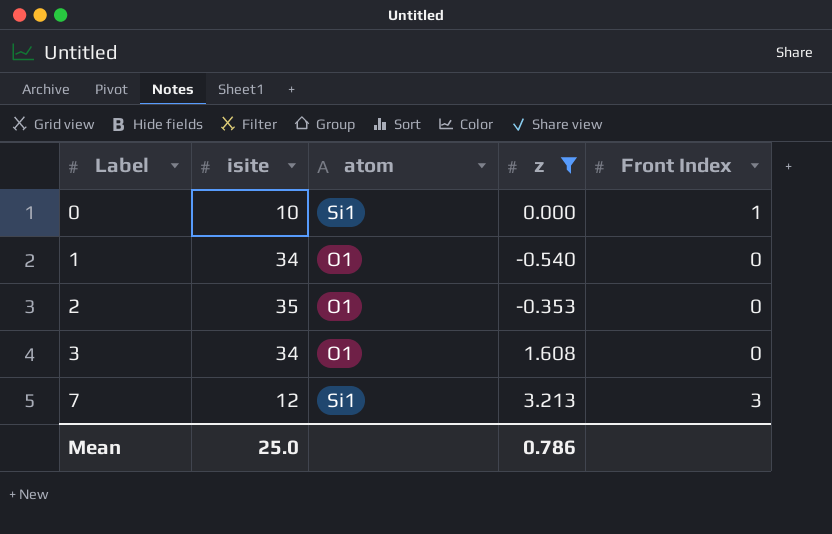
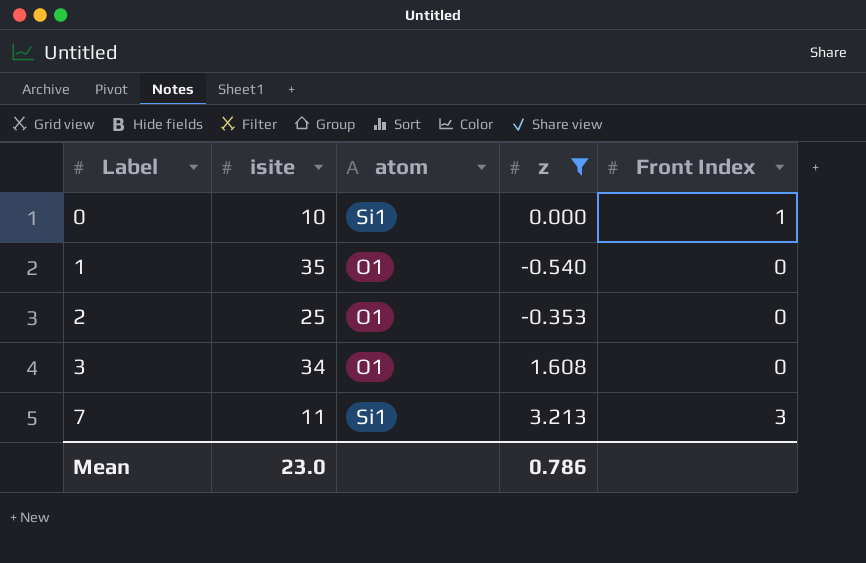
1 | isite: 34 -> 35
2 | isite: 35 -> 25
7 | isite: 12 -> 11
Mean | isite: 25.0 -> 23.0

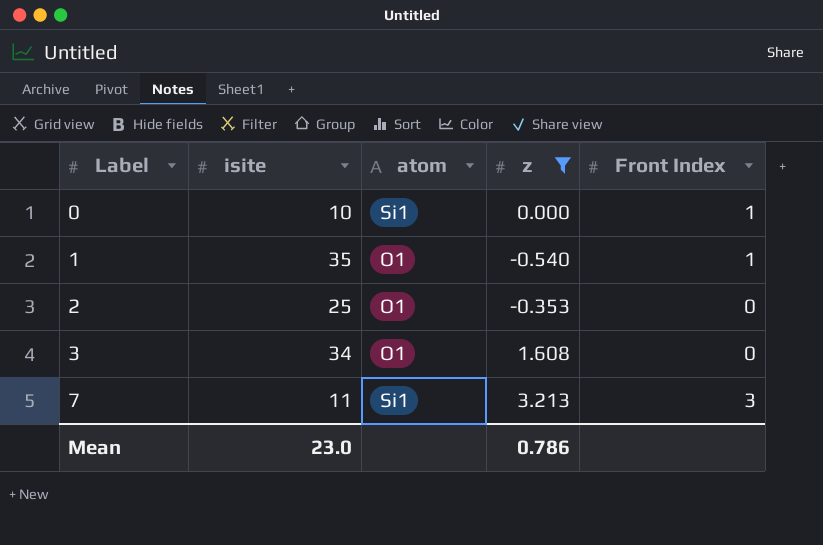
1 | Front Index: 0 -> 1

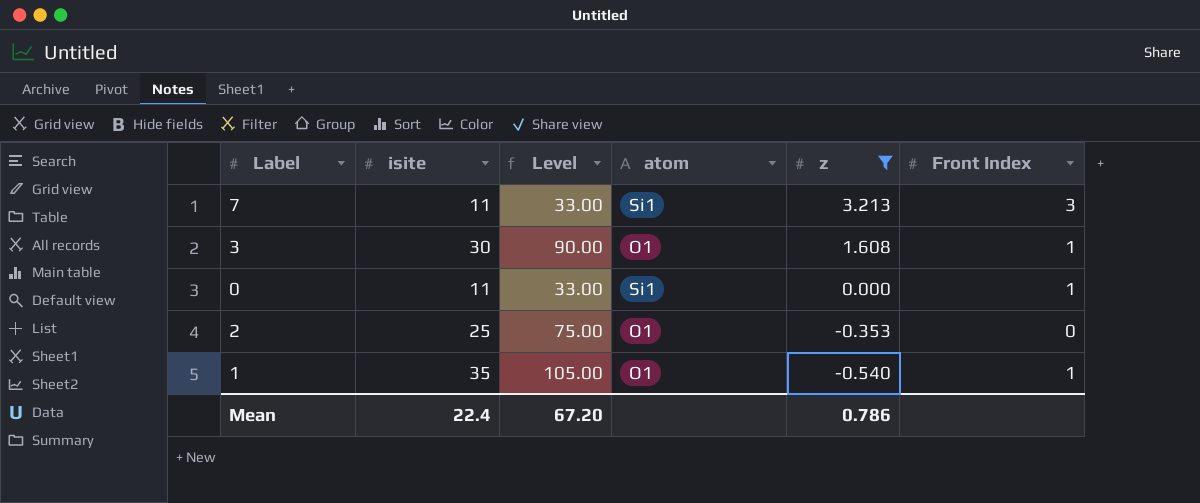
row order: Label ascending -> z descending
column Level | formula: none -> [isite] * 3
3 | isite: 34 -> 30
3 | Front Index: 0 -> 1
0 | isite: 10 -> 11
Mean | isite: 23.0 -> 22.4

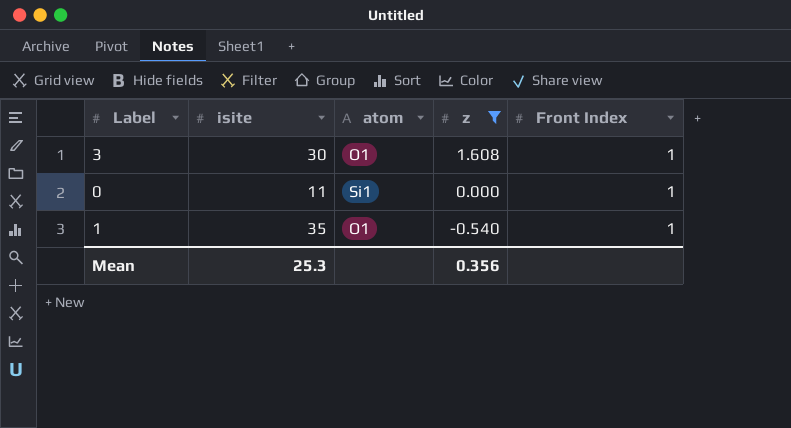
column Level | formula: [isite] * 3 -> none
row 7: 11 | 33.00 | Si1 | 3.213 | 3 -> none
row 2: 25 | 75.00 | O1 | -0.353 | 0 -> none
Mean | isite: 22.4 -> 25.3
Mean | z: 0.786 -> 0.356

